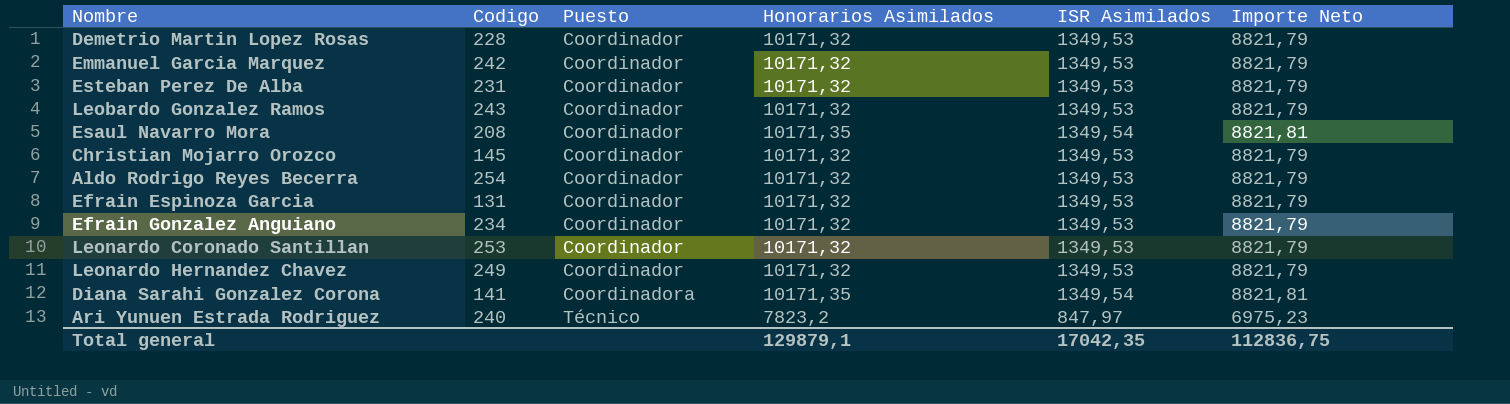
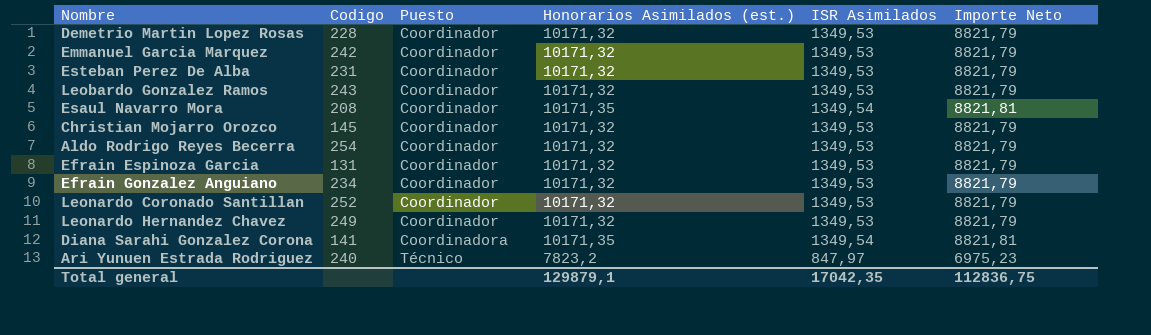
column name: Honorarios Asimilados -> Honorarios Asimilados (est.)
Leonardo Coronado Santillan | Codigo: 253 -> 252

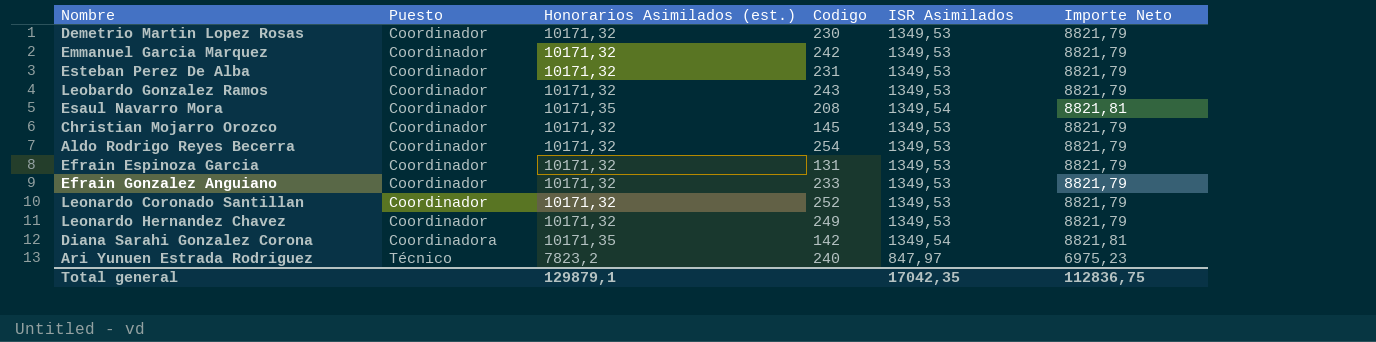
column Codigo | position: 2 -> 4
Demetrio Martin Lopez Rosas | Codigo: 228 -> 230
Efrain Gonzalez Anguiano | Codigo: 234 -> 233
Diana Sarahi Gonzalez Corona | Codigo: 141 -> 142

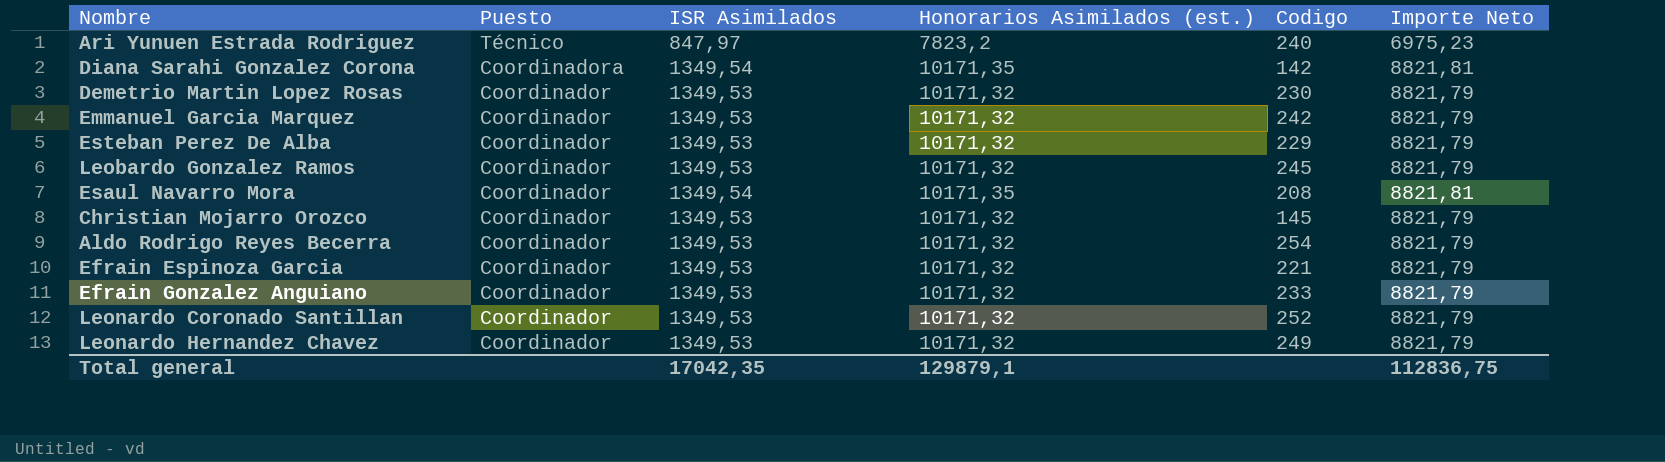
row order: Puesto ascending -> Puesto descending
column ISR Asimilados | position: 5 -> 3
Esteban Perez De Alba | Codigo: 231 -> 229
Leobardo Gonzalez Ramos | Codigo: 243 -> 245
Efrain Espinoza Garcia | Codigo: 131 -> 221

